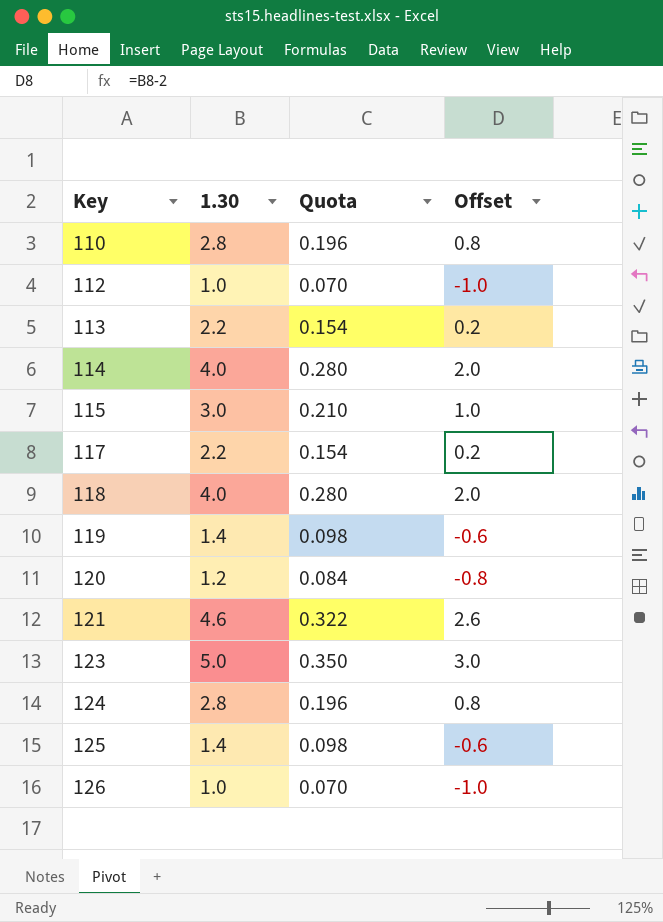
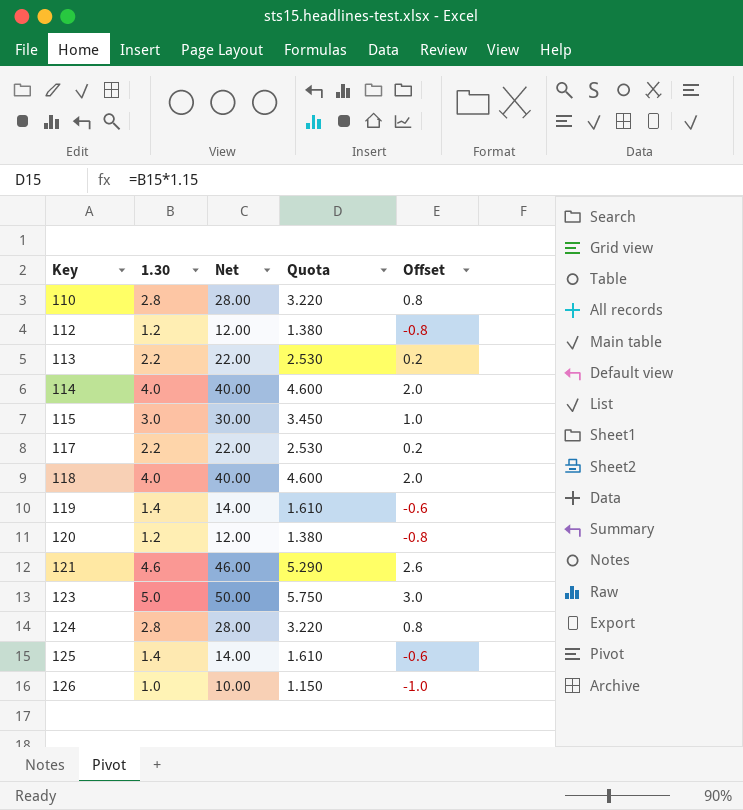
column Net | formula: none -> [1.30] * 10
column Quota | formula: [1.30] * 0.07 -> [1.30] * 1.15
112 | 1.30: 1.0 -> 1.2
112 | Offset: -1.0 -> -0.8

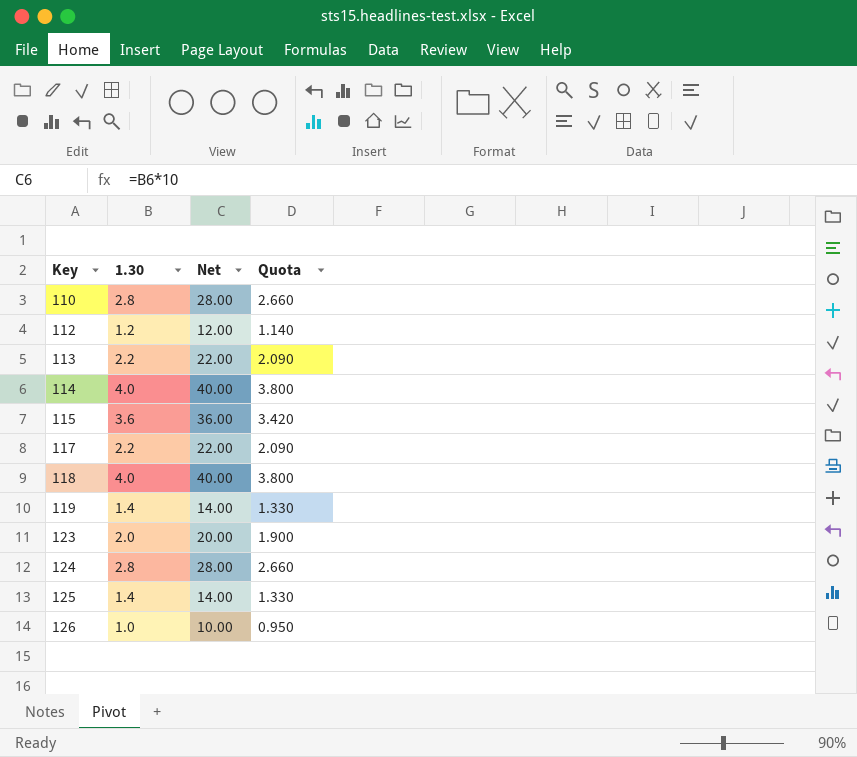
column Offset | formula: [1.30] - 2 -> none
column Quota | formula: [1.30] * 1.15 -> [1.30] * 0.95
row 120: 1.2 | 12.00 | 1.380 | -0.8 -> none
row 121: 4.6 | 46.00 | 5.290 | 2.6 -> none
115 | 1.30: 3.0 -> 3.6
115 | Net: 30.00 -> 36.00
123 | 1.30: 5.0 -> 2.0
123 | Net: 50.00 -> 20.00

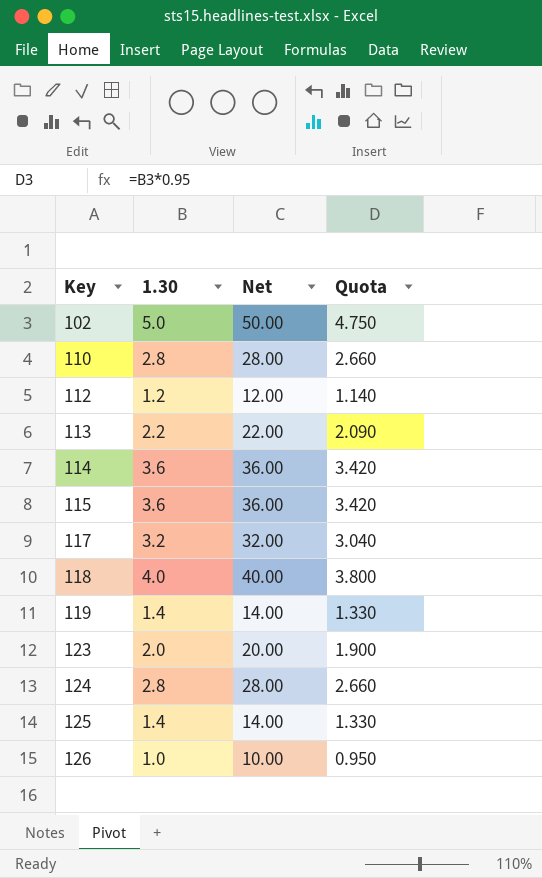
row 102: none -> 5.0 | 50.00 | 4.750
114 | 1.30: 4.0 -> 3.6
114 | Net: 40.00 -> 36.00
114 | Quota: 3.800 -> 3.420
117 | 1.30: 2.2 -> 3.2
117 | Net: 22.00 -> 32.00
117 | Quota: 2.090 -> 3.040

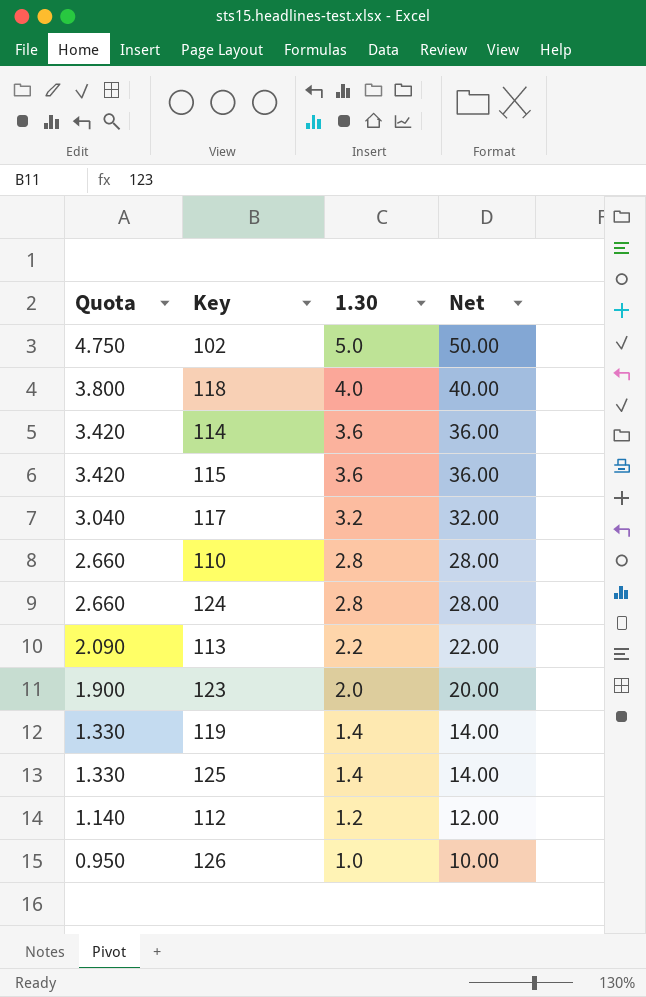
row order: Key ascending -> Quota descending
column Quota | position: 4 -> 1

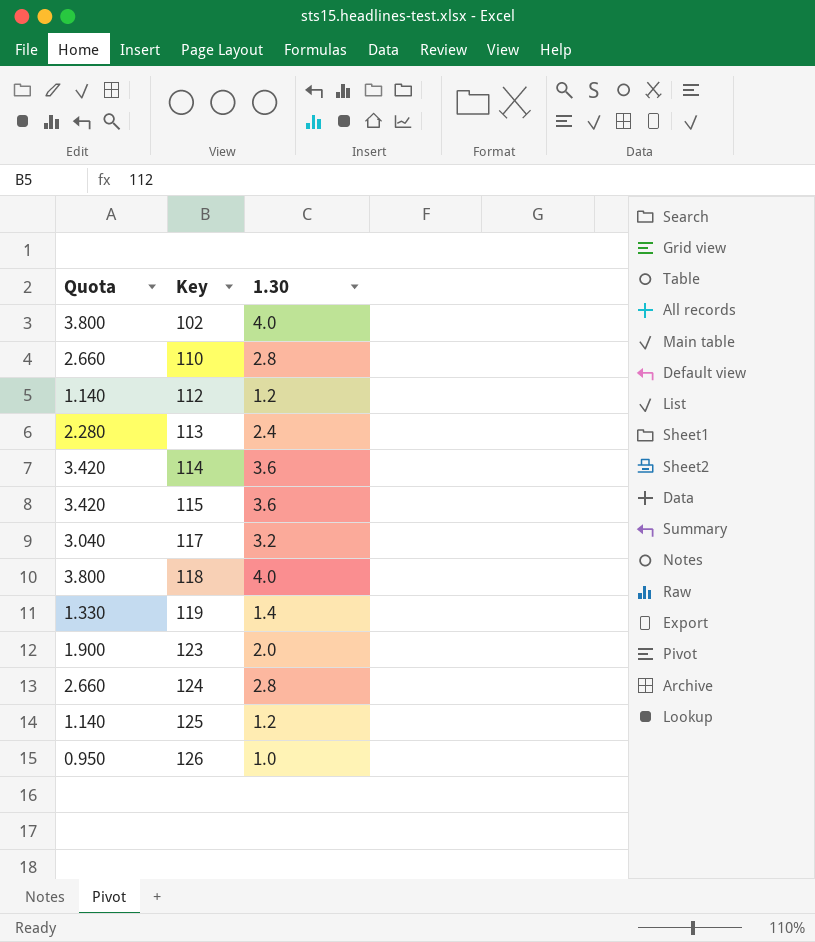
row order: Quota descending -> Key ascending
column Net | formula: [1.30] * 10 -> none
102 | Quota: 4.750 -> 3.800
102 | 1.30: 5.0 -> 4.0
113 | Quota: 2.090 -> 2.280
113 | 1.30: 2.2 -> 2.4
125 | Quota: 1.330 -> 1.140
125 | 1.30: 1.4 -> 1.2

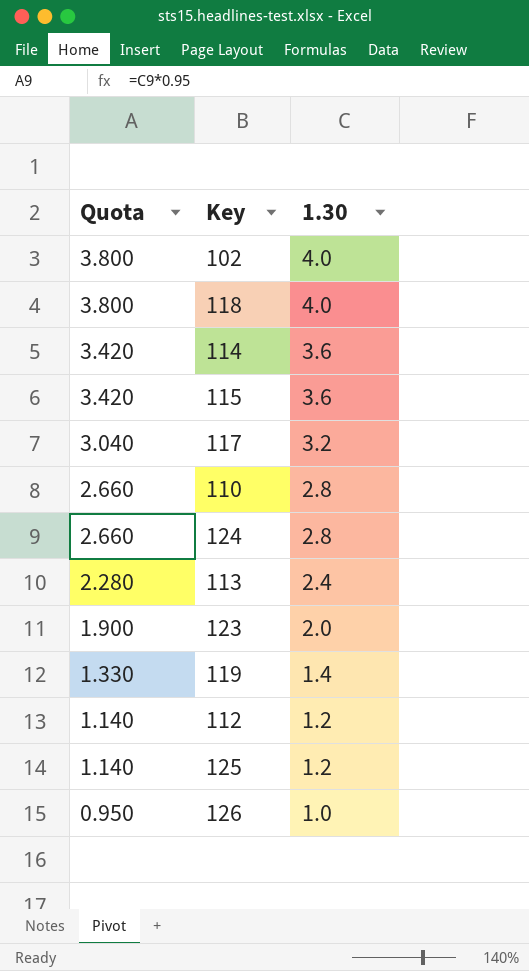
row order: Key ascending -> Quota descending

